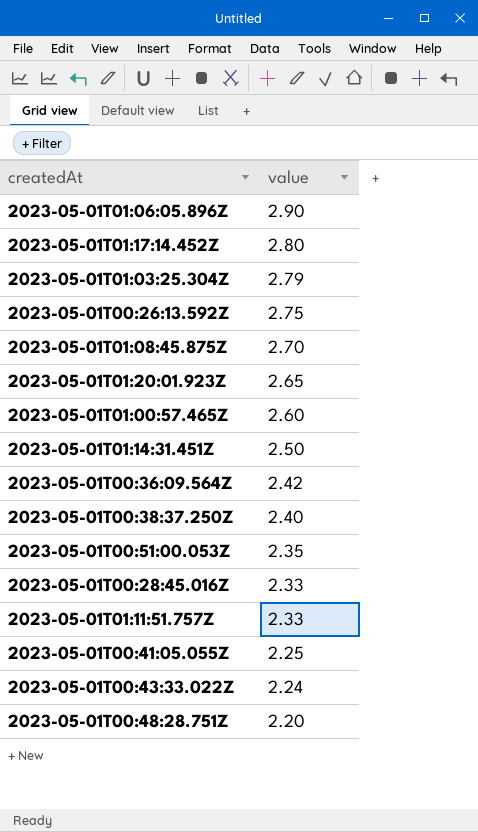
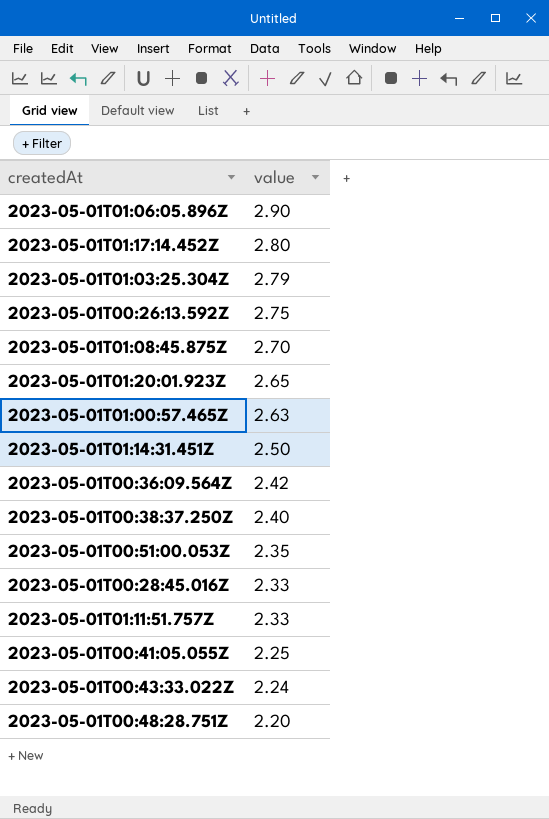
2023-05-01T01:00:57.465Z | value: 2.60 -> 2.63

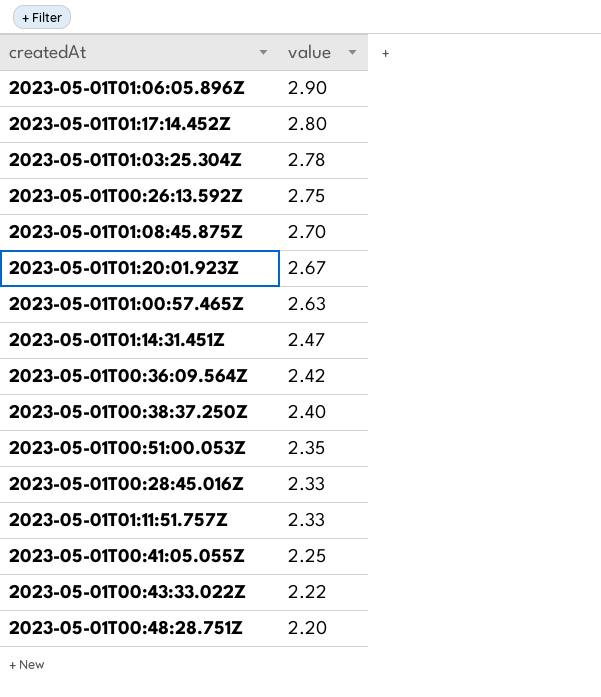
2023-05-01T01:03:25.304Z | value: 2.79 -> 2.78
2023-05-01T01:20:01.923Z | value: 2.65 -> 2.67
2023-05-01T01:14:31.451Z | value: 2.50 -> 2.47
2023-05-01T00:43:33.022Z | value: 2.24 -> 2.22

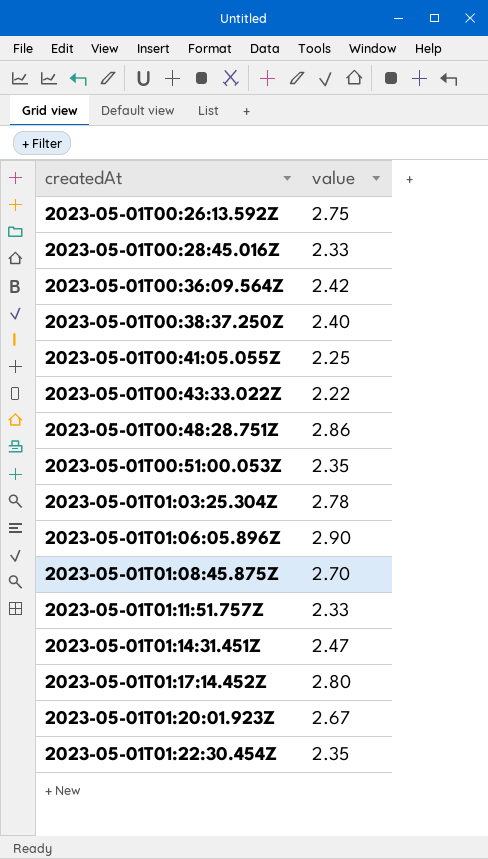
row order: value descending -> createdAt ascending
row 2023-05-01T01:00:57.465Z: 2.63 -> none
2023-05-01T00:48:28.751Z | value: 2.20 -> 2.86
row 2023-05-01T01:22:30.454Z: none -> 2.35

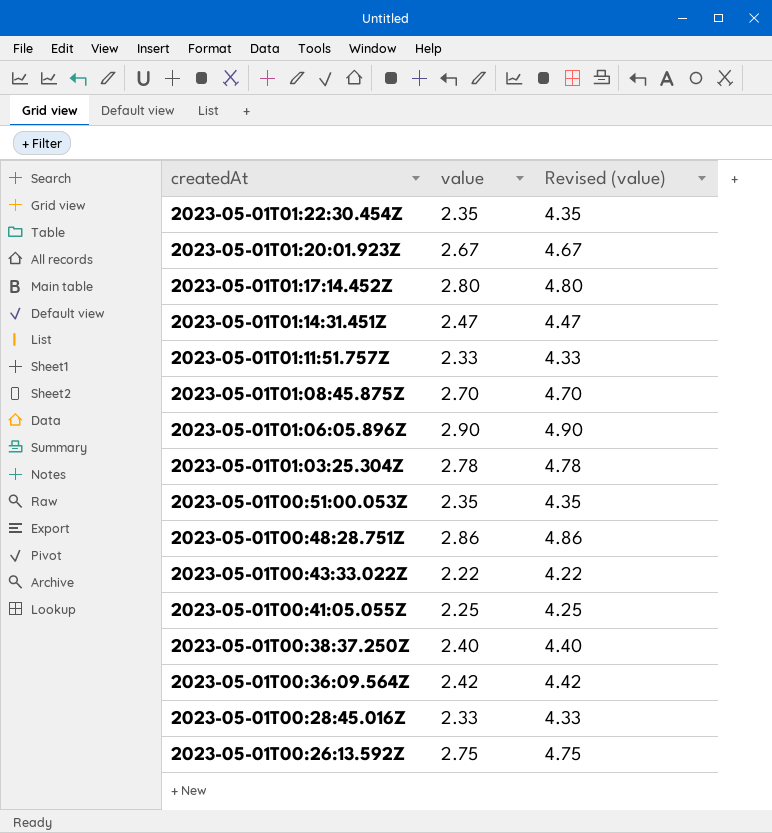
row order: createdAt ascending -> createdAt descending
column Revised (value) | formula: none -> [value] + 2

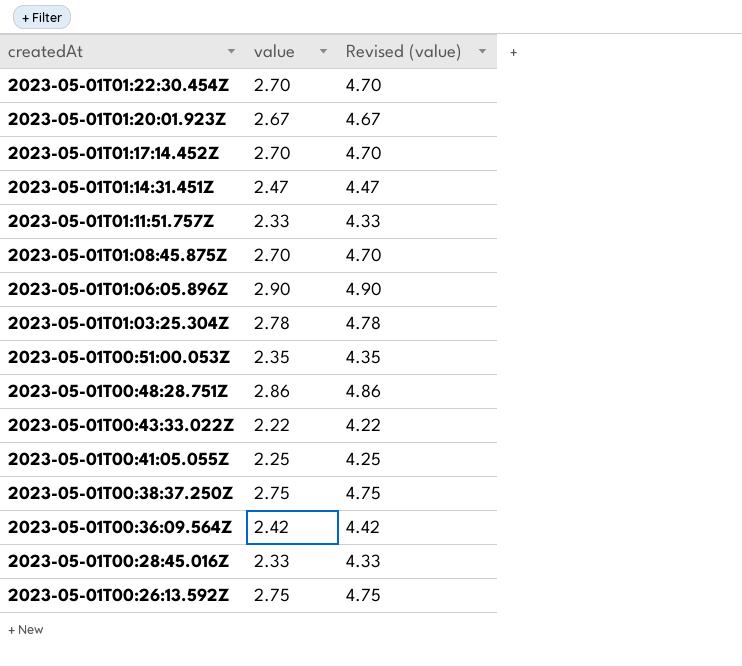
2023-05-01T01:22:30.454Z | value: 2.35 -> 2.70
2023-05-01T01:22:30.454Z | Revised (value): 4.35 -> 4.70
2023-05-01T01:17:14.452Z | value: 2.80 -> 2.70
2023-05-01T01:17:14.452Z | Revised (value): 4.80 -> 4.70
2023-05-01T00:38:37.250Z | value: 2.40 -> 2.75
2023-05-01T00:38:37.250Z | Revised (value): 4.40 -> 4.75

